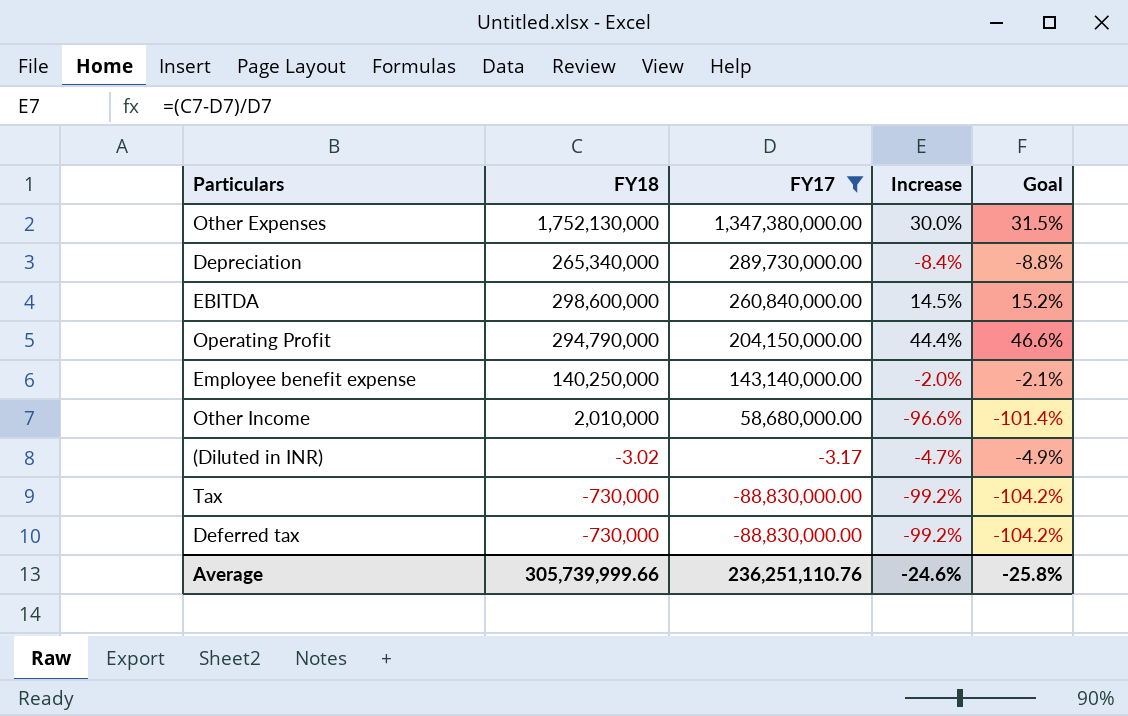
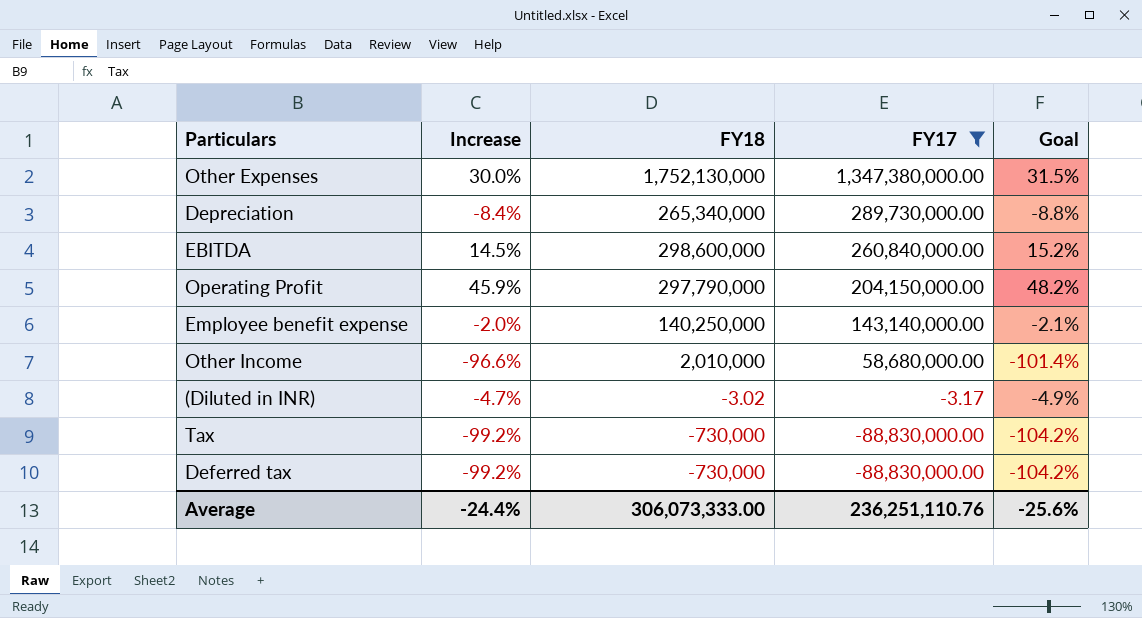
column Increase | position: 4 -> 2
Operating Profit | Increase: 44.4% -> 45.9%
Operating Profit | FY18: 294,790,000 -> 297,790,000
Operating Profit | Goal: 46.6% -> 48.2%
Average | Increase: -24.6% -> -24.4%
Average | FY18: 305,739,999.66 -> 306,073,333.00
Average | Goal: -25.8% -> -25.6%

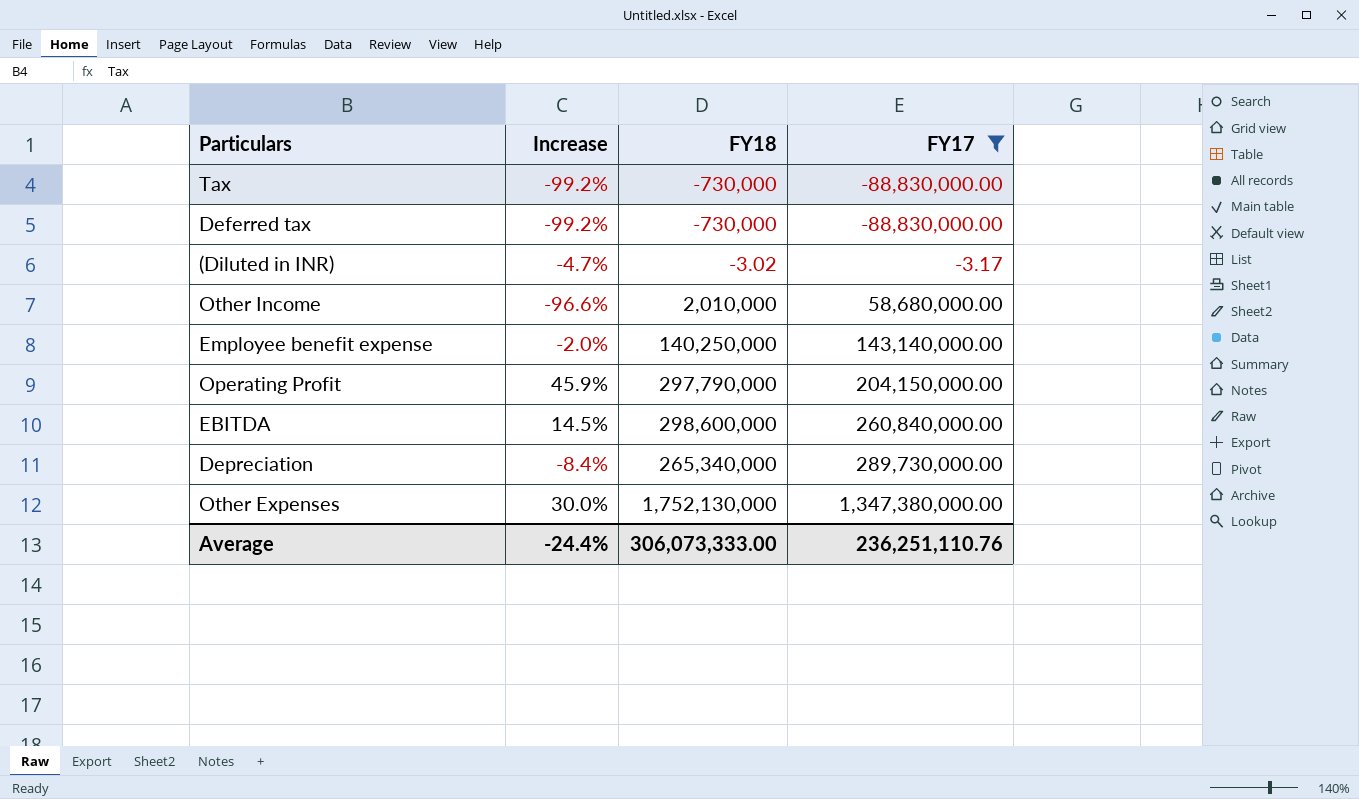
row order: FY17 descending -> FY17 ascending
column Goal | formula: [Increase] * 1.05 -> none

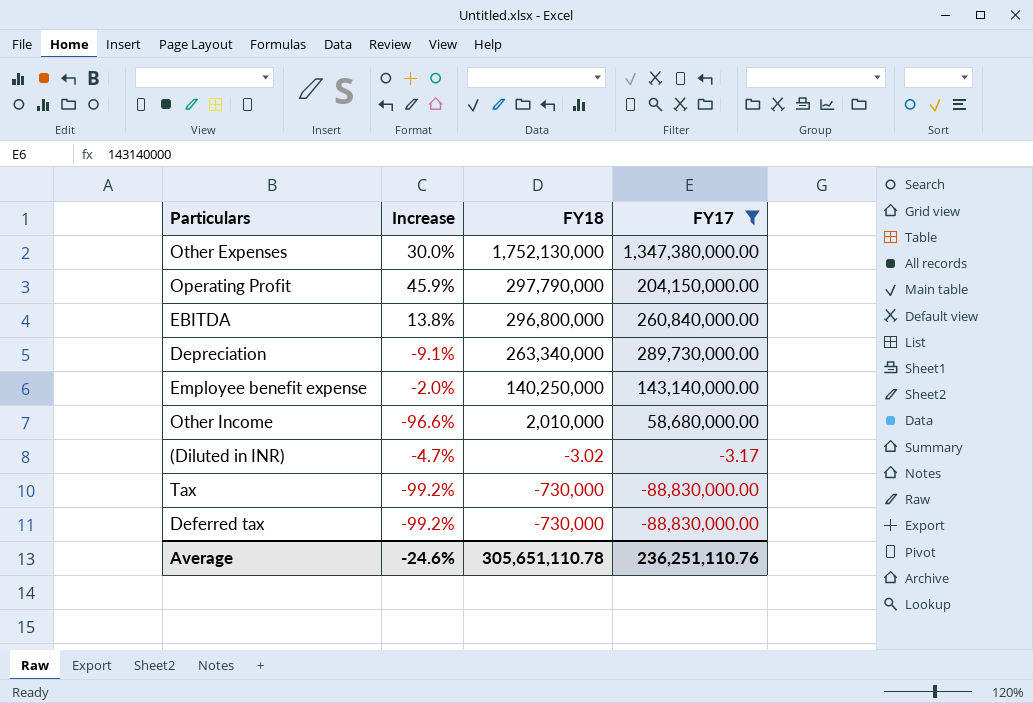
row order: FY17 ascending -> FY18 descending
EBITDA | Increase: 14.5% -> 13.8%
EBITDA | FY18: 298,600,000 -> 296,800,000
Depreciation | Increase: -8.4% -> -9.1%
Depreciation | FY18: 265,340,000 -> 263,340,000
Average | Increase: -24.4% -> -24.6%
Average | FY18: 306,073,333.00 -> 305,651,110.78

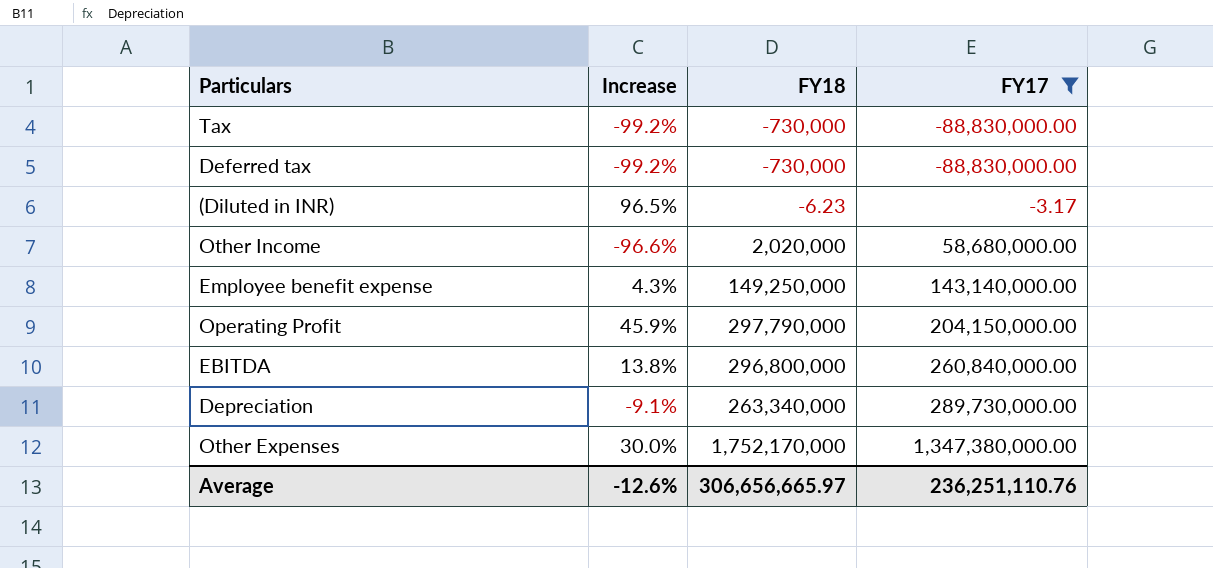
row order: FY18 descending -> FY17 ascending
(Diluted in INR) | Increase: -4.7% -> 96.5%
(Diluted in INR) | FY18: -3.02 -> -6.23
Other Income | FY18: 2,010,000 -> 2,020,000
Employee benefit expense | Increase: -2.0% -> 4.3%
Employee benefit expense | FY18: 140,250,000 -> 149,250,000
Other Expenses | FY18: 1,752,130,000 -> 1,752,170,000
Average | Increase: -24.6% -> -12.6%
Average | FY18: 305,651,110.78 -> 306,656,665.97

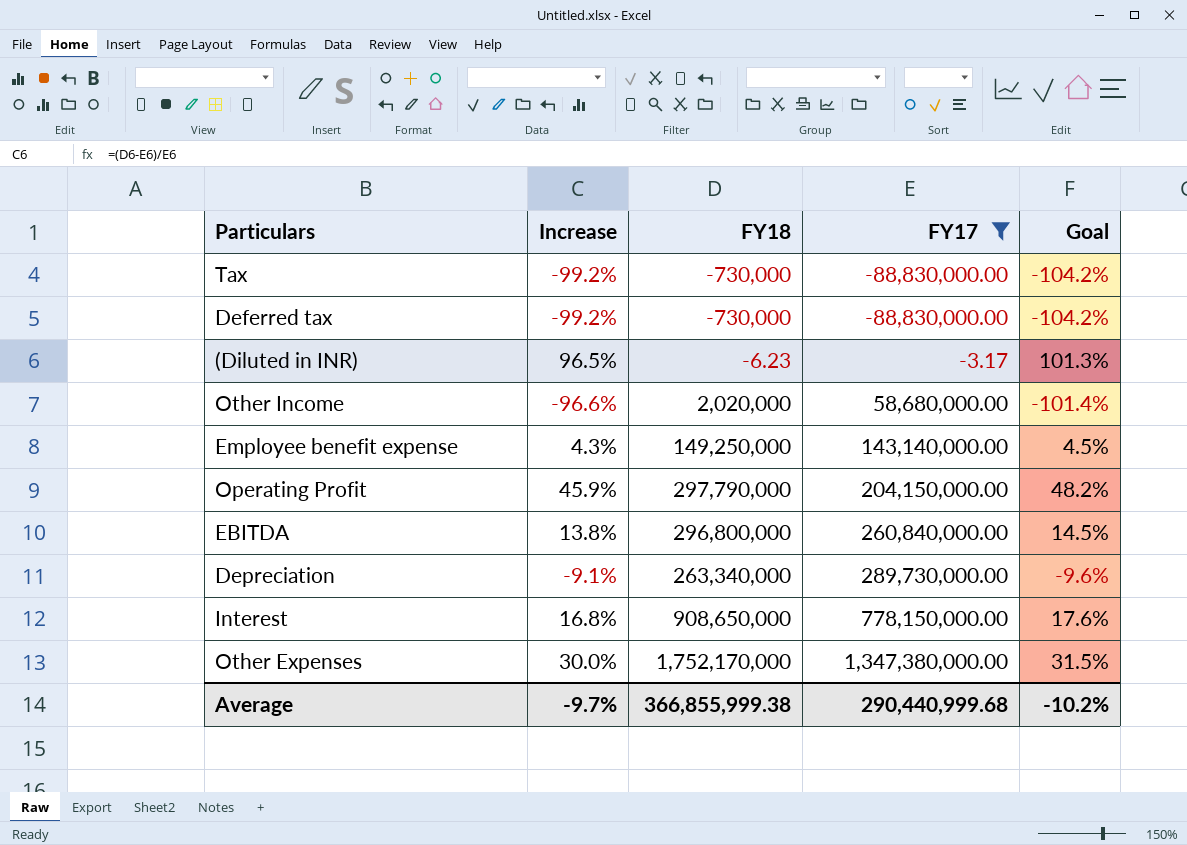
column Goal | formula: none -> [Increase] * 1.05
row Interest: none -> 16.8% | 908,650,000 | 778,150,000.00 | 17.6%
Average | Increase: -12.6% -> -9.7%
Average | FY18: 306,656,665.97 -> 366,855,999.38
Average | FY17: 236,251,110.76 -> 290,440,999.68

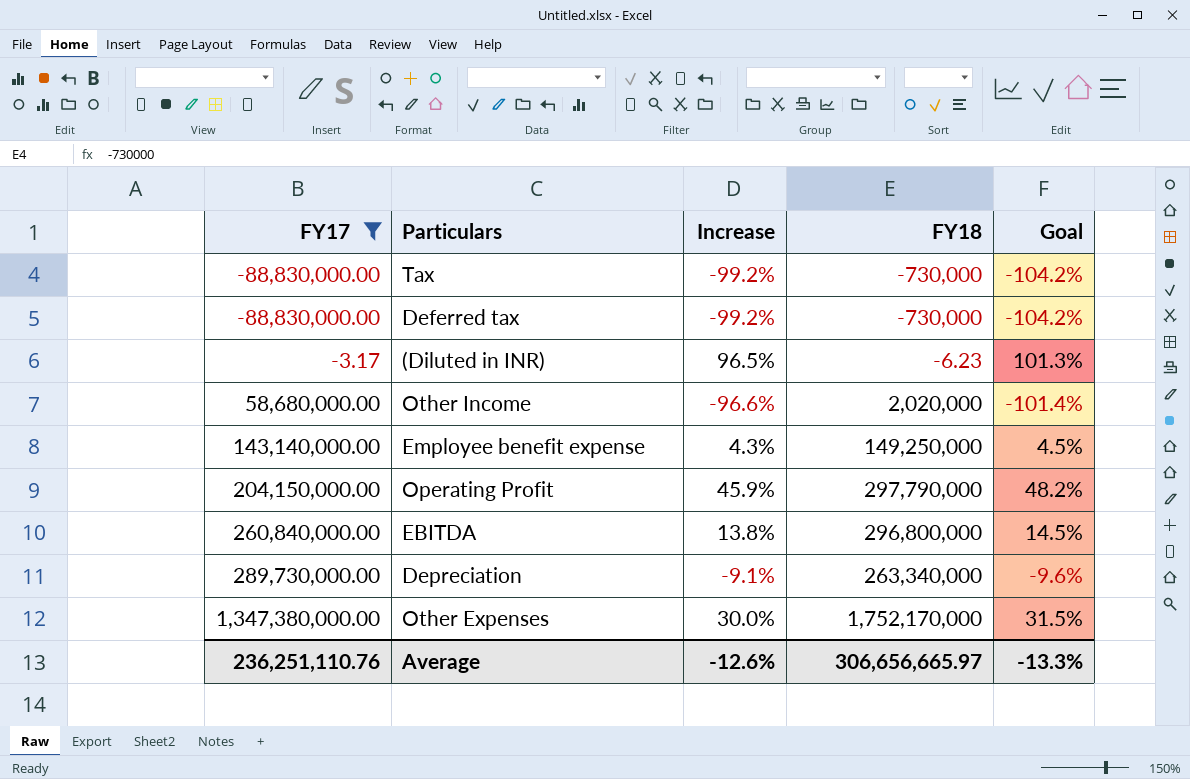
column FY17 | position: 4 -> 1
row Interest: 16.8% | 908,650,000 | 778,150,000.00 | 17.6% -> none
Average | FY17: 290,440,999.68 -> 236,251,110.76
Average | Increase: -9.7% -> -12.6%
Average | FY18: 366,855,999.38 -> 306,656,665.97
Average | Goal: -10.2% -> -13.3%

